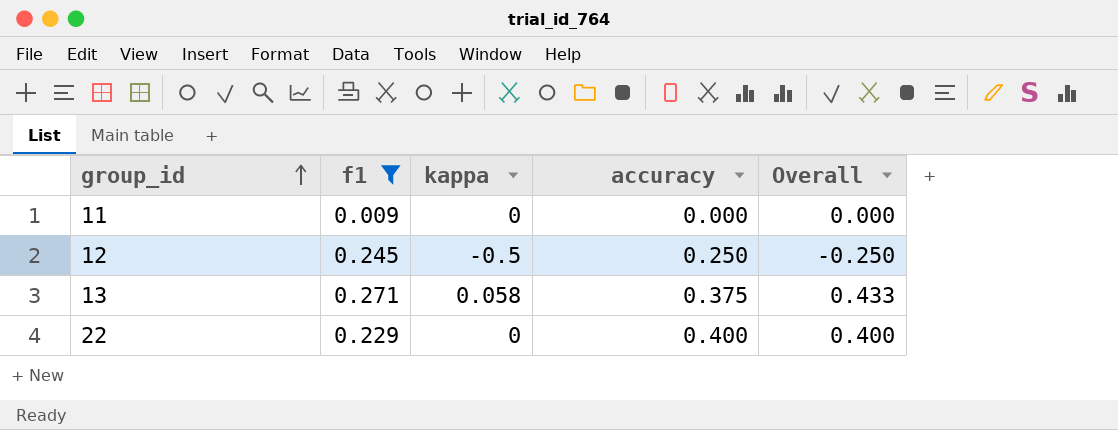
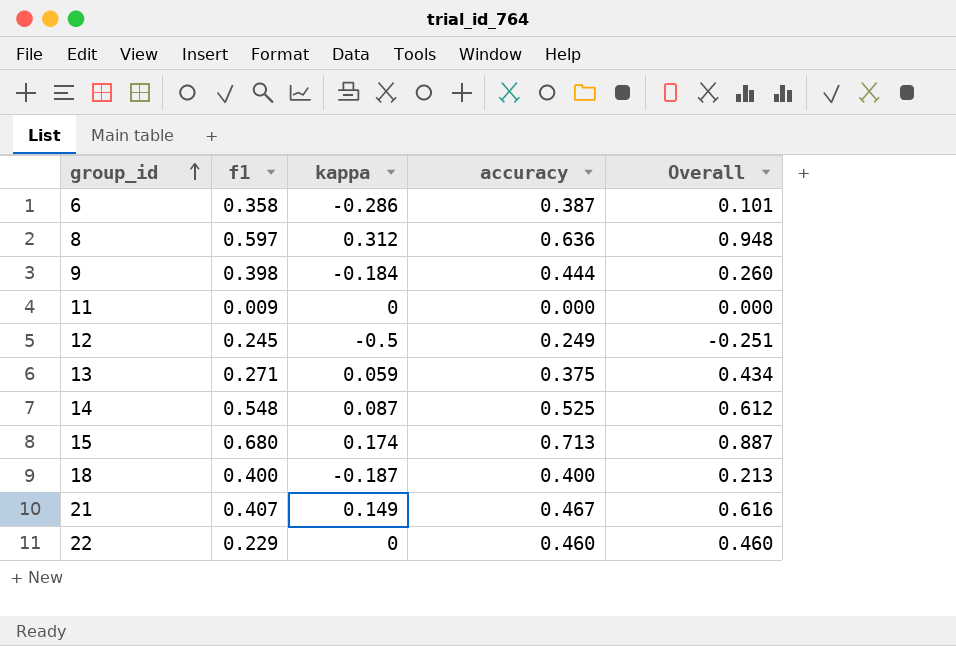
filter: f1 <= 0.271 -> none
12 | accuracy: 0.250 -> 0.249
12 | Overall: -0.250 -> -0.251
13 | kappa: 0.058 -> 0.059
13 | Overall: 0.433 -> 0.434
22 | accuracy: 0.400 -> 0.460
22 | Overall: 0.400 -> 0.460

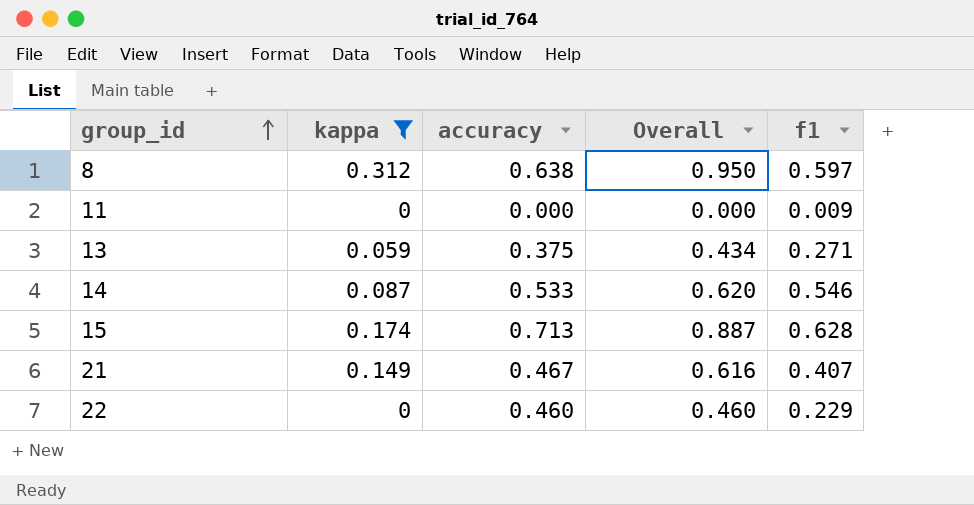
filter: none -> kappa >= 0
column f1 | position: 2 -> 5
8 | accuracy: 0.636 -> 0.638
8 | Overall: 0.948 -> 0.950
14 | accuracy: 0.525 -> 0.533
14 | Overall: 0.612 -> 0.620
14 | f1: 0.548 -> 0.546
15 | f1: 0.680 -> 0.628

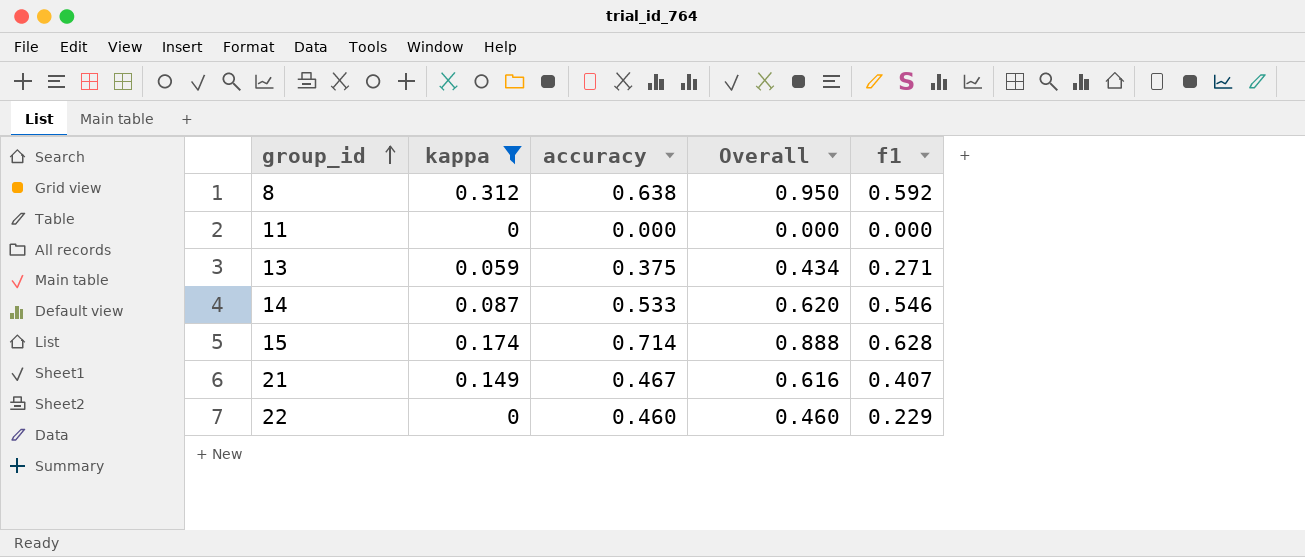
8 | f1: 0.597 -> 0.592
11 | f1: 0.009 -> 0.000
15 | accuracy: 0.713 -> 0.714
15 | Overall: 0.887 -> 0.888

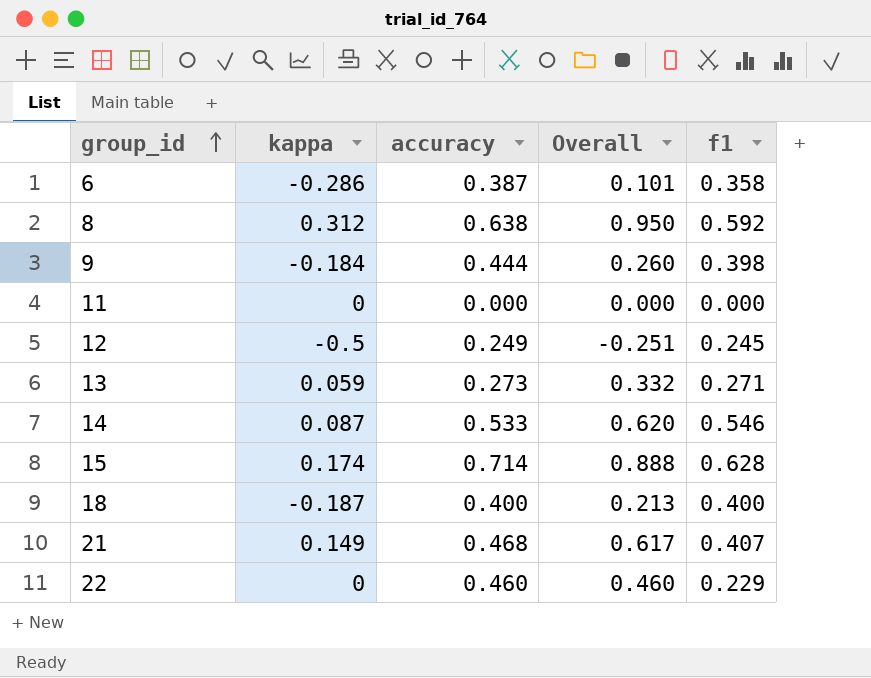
filter: kappa >= 0 -> none
13 | accuracy: 0.375 -> 0.273
13 | Overall: 0.434 -> 0.332
21 | accuracy: 0.467 -> 0.468
21 | Overall: 0.616 -> 0.617

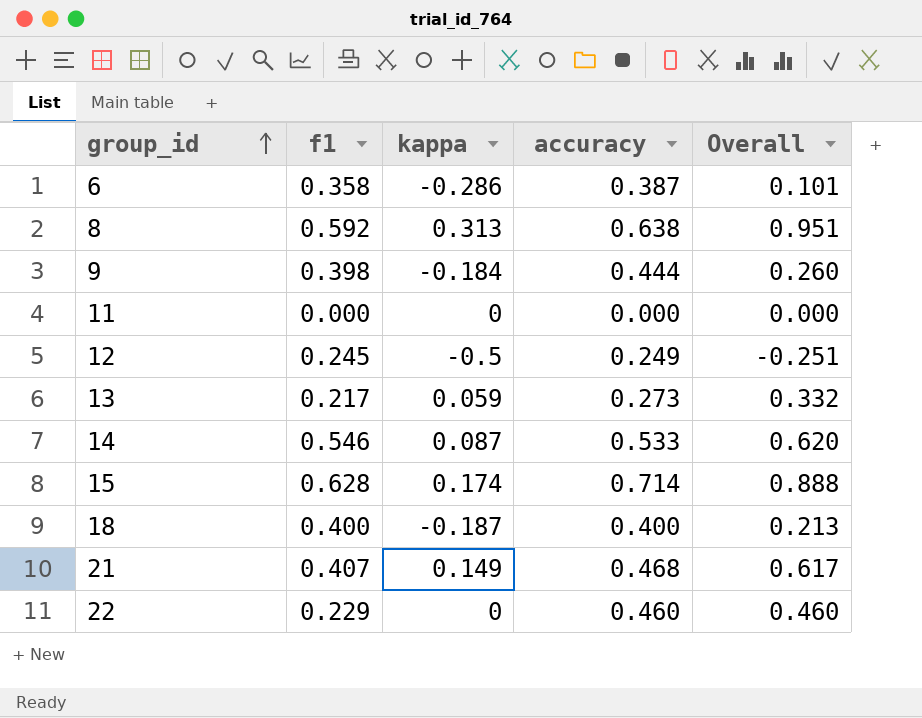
column f1 | position: 5 -> 2
8 | kappa: 0.312 -> 0.313
8 | Overall: 0.950 -> 0.951
13 | f1: 0.271 -> 0.217

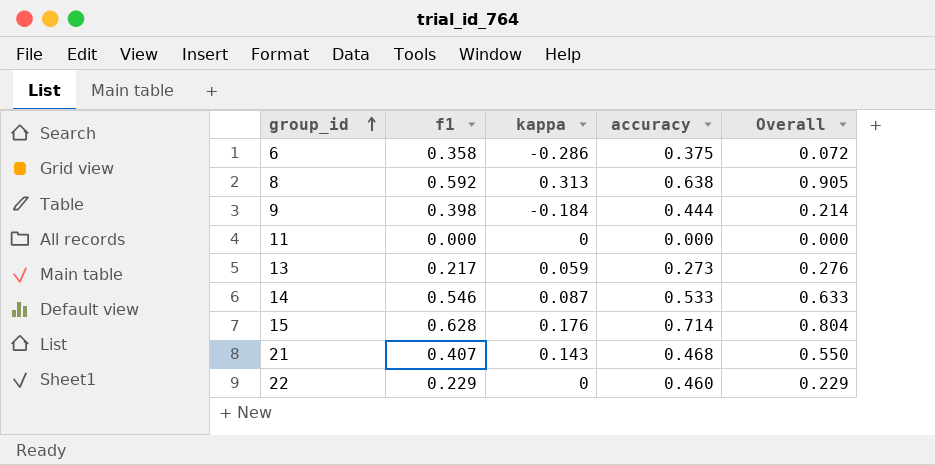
column Overall | formula: [kappa] + [accuracy] -> [f1] + [kappa]
row 12: 0.245 | -0.5 | 0.249 | -0.251 -> none
row 18: 0.400 | -0.187 | 0.400 | 0.213 -> none
6 | accuracy: 0.387 -> 0.375
15 | kappa: 0.174 -> 0.176
21 | kappa: 0.149 -> 0.143

